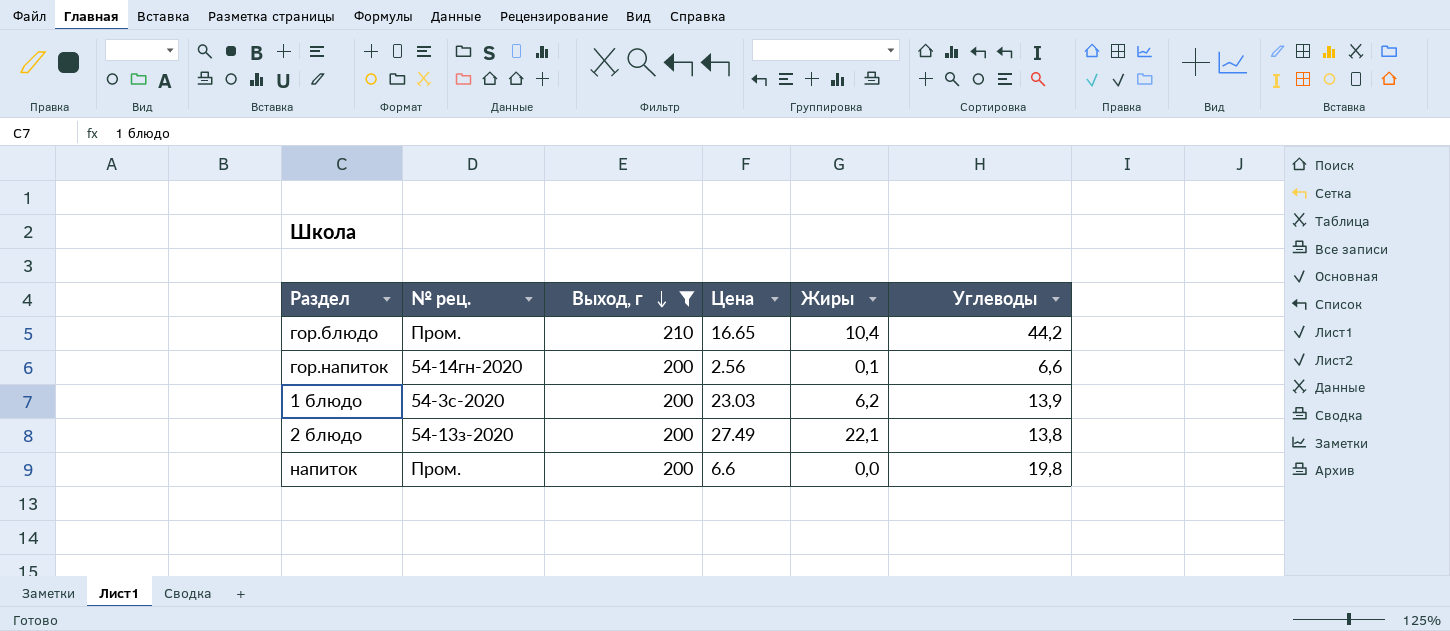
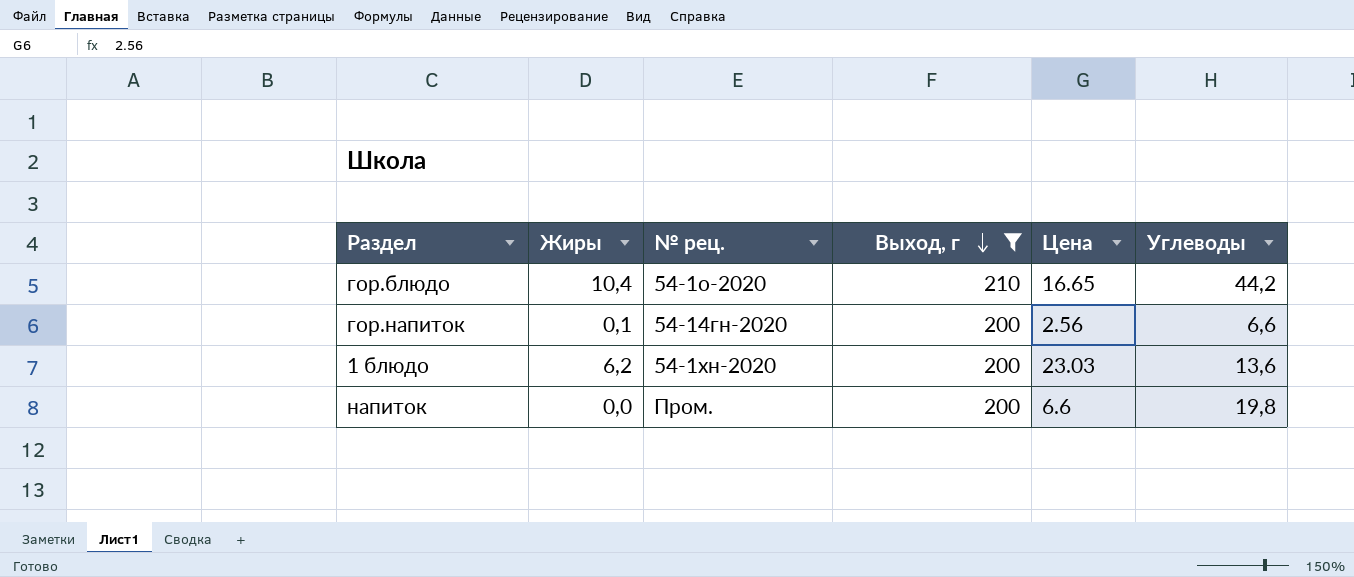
column Жиры | position: 5 -> 2
row 2 блюдо: 54-13з-2020 | 200 | 27.49 | 22,1 | 13,8 -> none
гор.блюдо | № рец.: Пром. -> 54-1о-2020
1 блюдо | № рец.: 54-3с-2020 -> 54-1хн-2020
1 блюдо | Углеводы: 13,9 -> 13,6

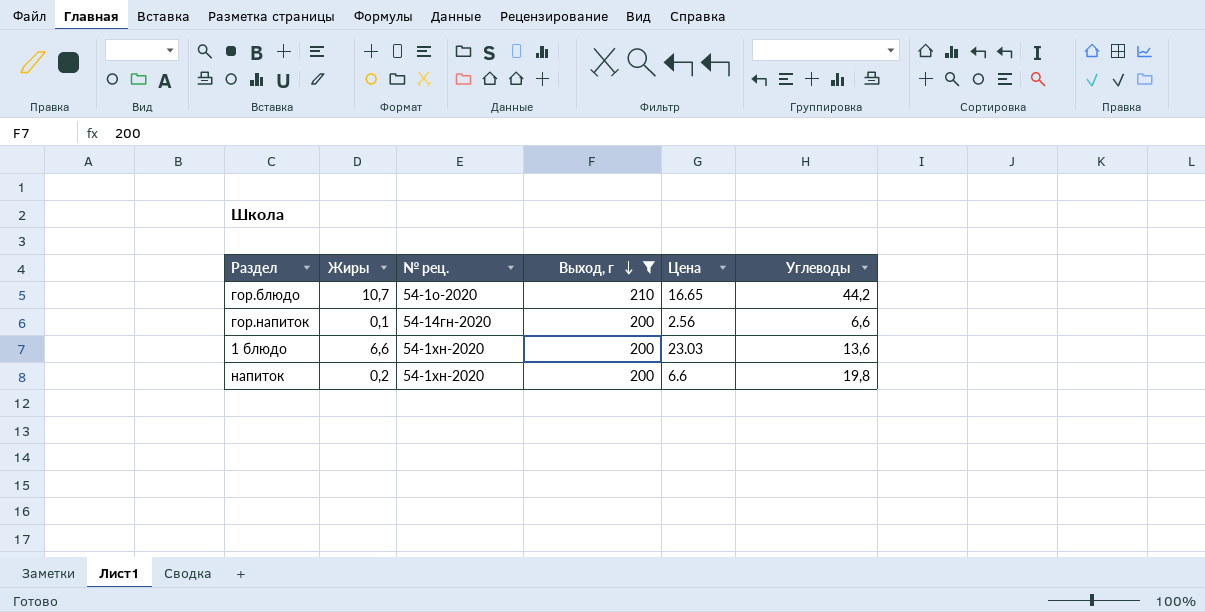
гор.блюдо | Жиры: 10,4 -> 10,7
1 блюдо | Жиры: 6,2 -> 6,6
напиток | Жиры: 0,0 -> 0,2
напиток | № рец.: Пром. -> 54-1хн-2020

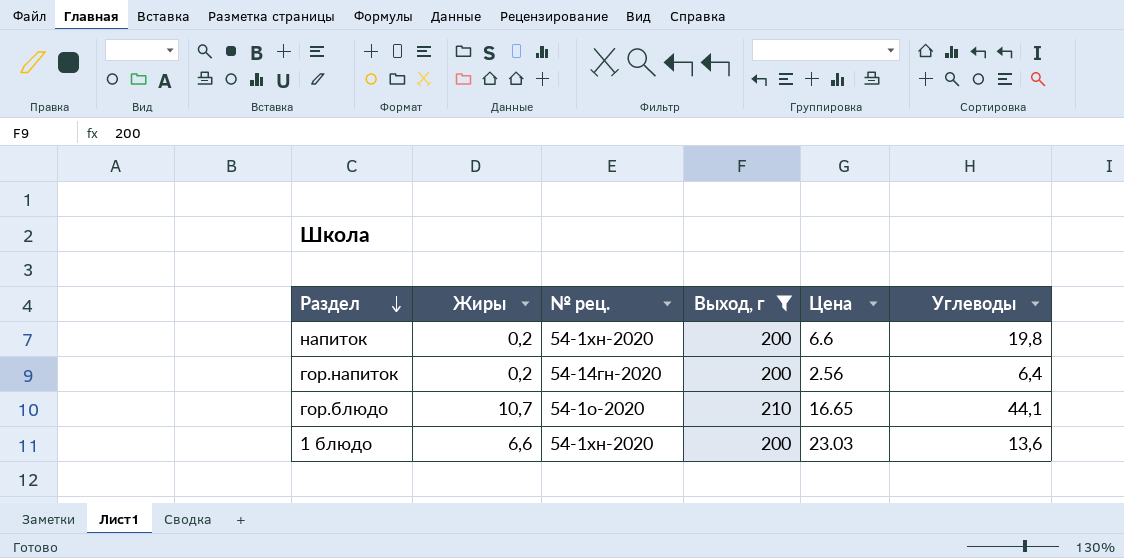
row order: Выход, г descending -> Раздел descending
гор.напиток | Жиры: 0,1 -> 0,2
гор.напиток | Углеводы: 6,6 -> 6,4
гор.блюдо | Углеводы: 44,2 -> 44,1

